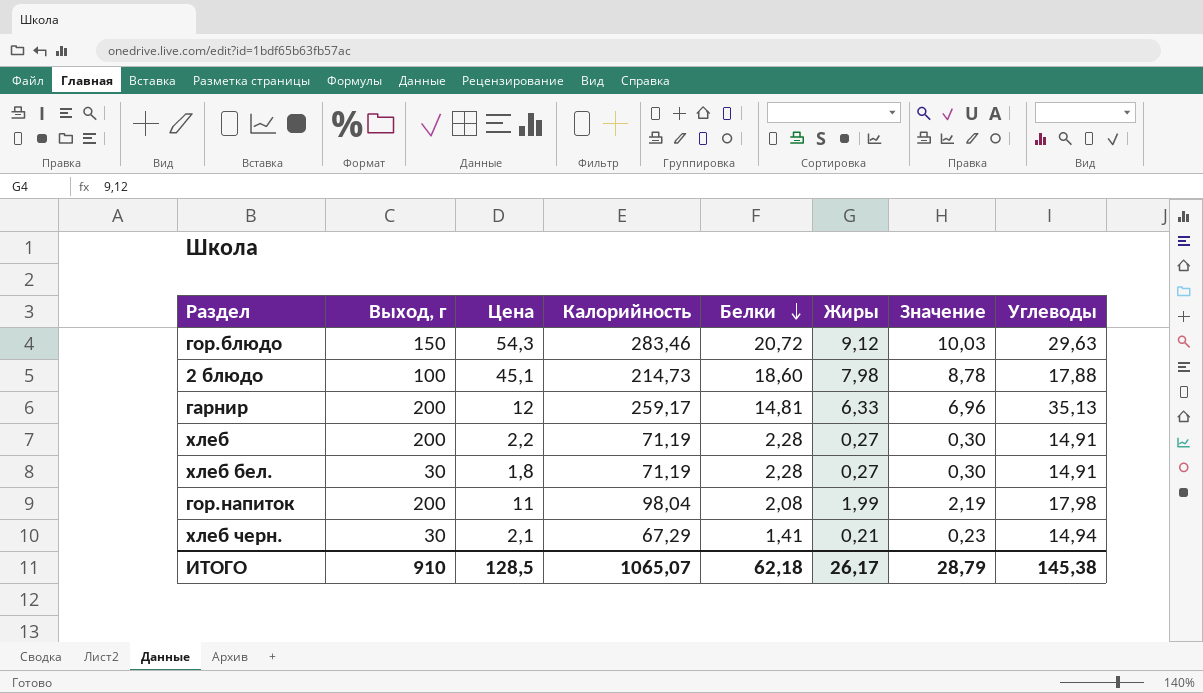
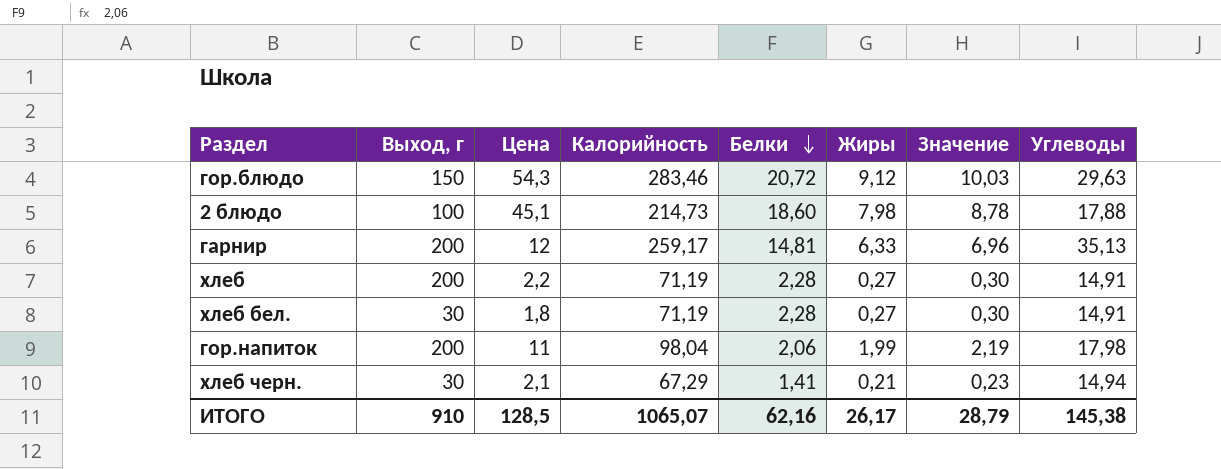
гор.напиток | Белки: 2,08 -> 2,06
ИТОГО | Белки: 62,18 -> 62,16

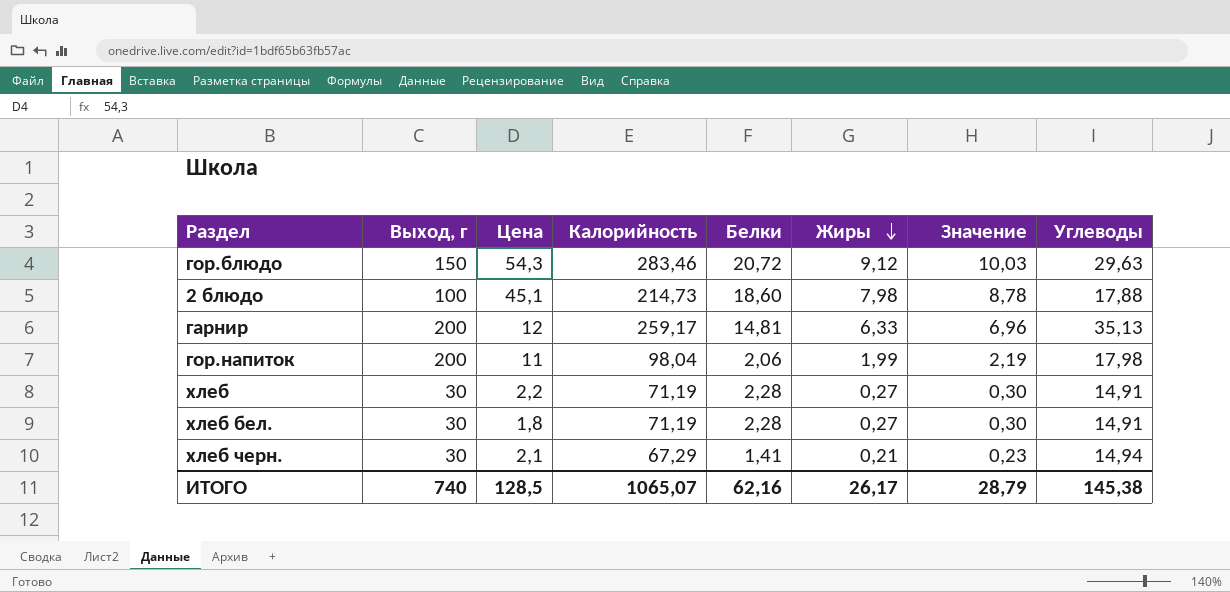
row order: Белки descending -> Жиры descending
хлеб | Выход, г: 200 -> 30
ИТОГО | Выход, г: 910 -> 740

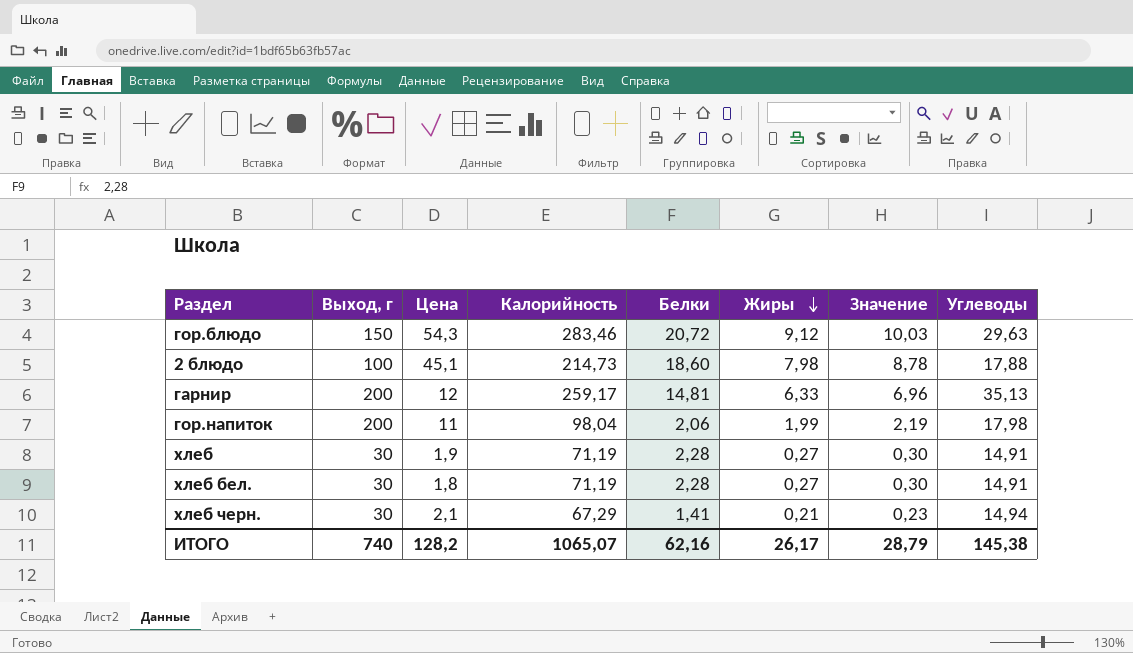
хлеб | Цена: 2,2 -> 1,9
ИТОГО | Цена: 128,5 -> 128,2

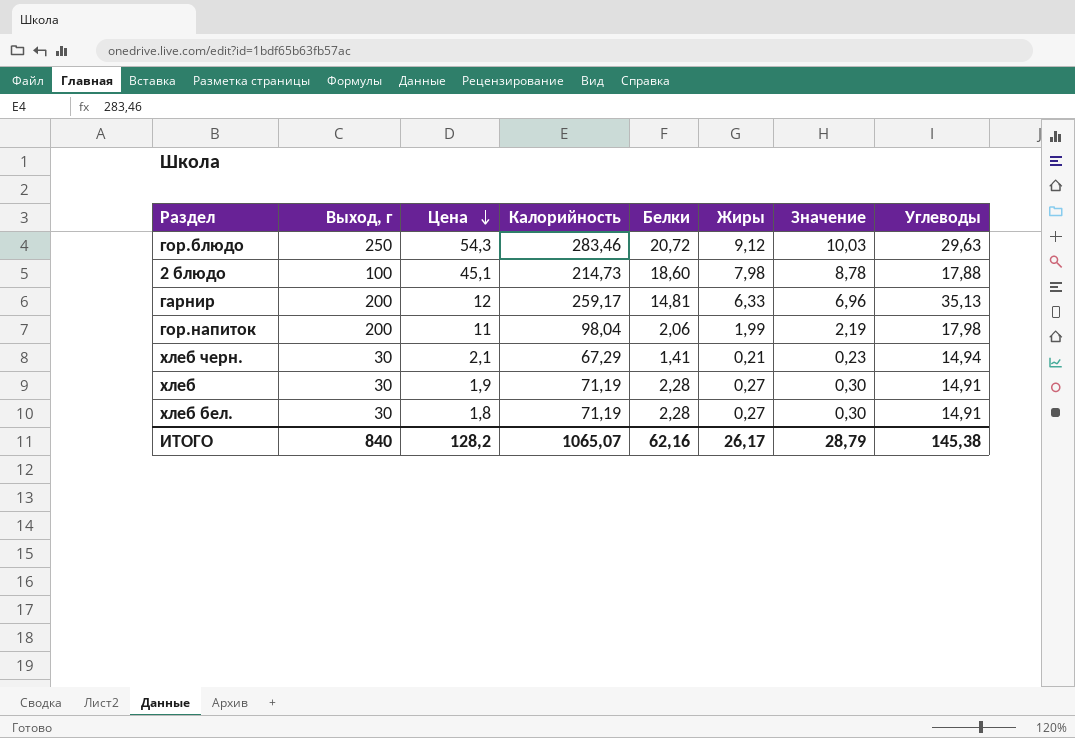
row order: Жиры descending -> Цена descending
гор.блюдо | Выход, г: 150 -> 250
ИТОГО | Выход, г: 740 -> 840

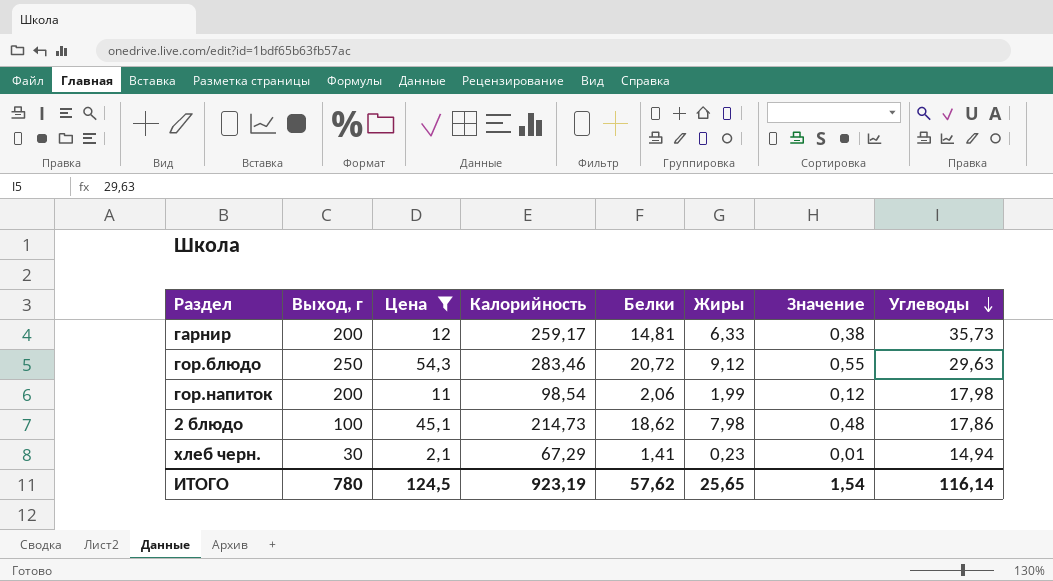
filter: none -> Цена >= 2,1
row order: Цена descending -> Углеводы descending
column Значение | formula: [Жиры] * 1,1 -> [Жиры] * 0,06
гарнир | Углеводы: 35,13 -> 35,73
гор.напиток | Калорийность: 98,04 -> 98,54
2 блюдо | Белки: 18,60 -> 18,62
2 блюдо | Углеводы: 17,88 -> 17,86
хлеб черн. | Жиры: 0,21 -> 0,23
ИТОГО | Выход, г: 840 -> 780
ИТОГО | Цена: 128,2 -> 124,5
ИТОГО | Калорийность: 1065,07 -> 923,19
ИТОГО | Белки: 62,16 -> 57,62
ИТОГО | Жиры: 26,17 -> 25,65
ИТОГО | Значение: 28,79 -> 1,54
ИТОГО | Углеводы: 145,38 -> 116,14

